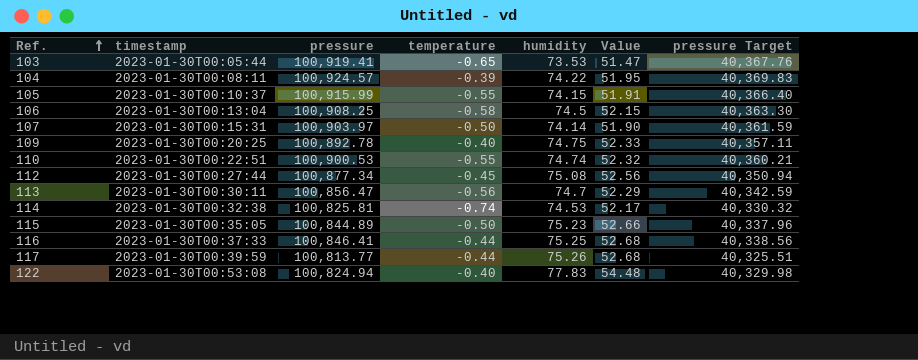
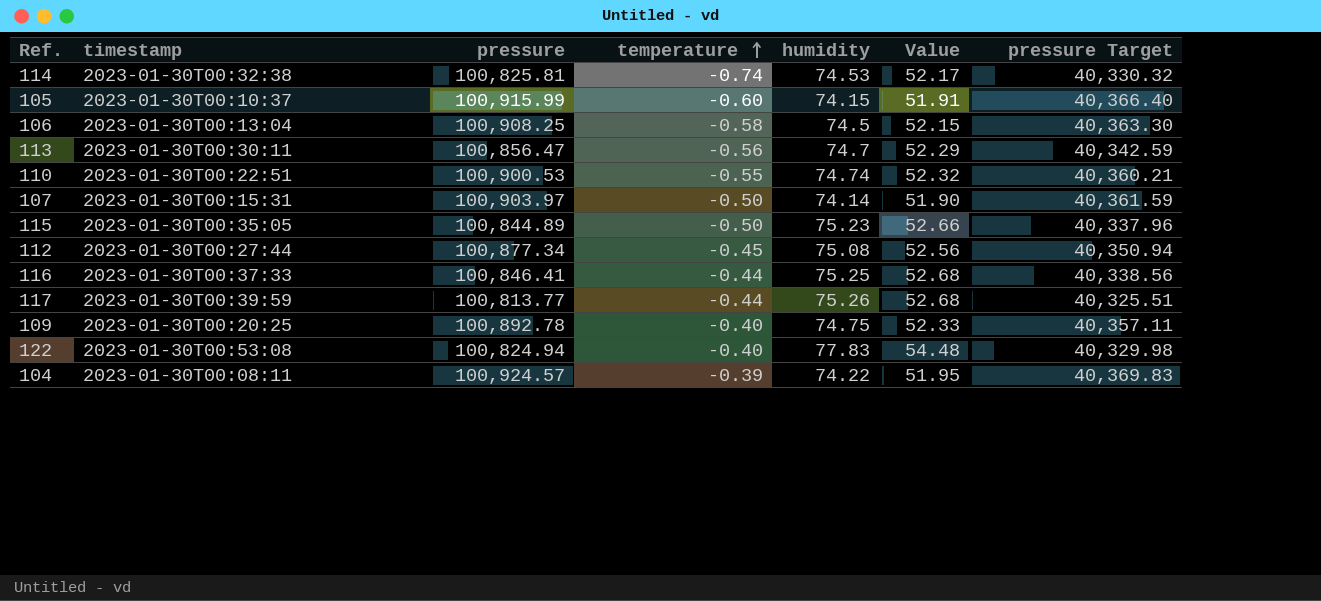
row order: Ref. ascending -> temperature ascending
row 103: 2023-01-30T00:05:44 | 100,919.41 | -0.65 | 73.53 | 51.47 | 40,367.76 -> none
105 | temperature: -0.55 -> -0.60

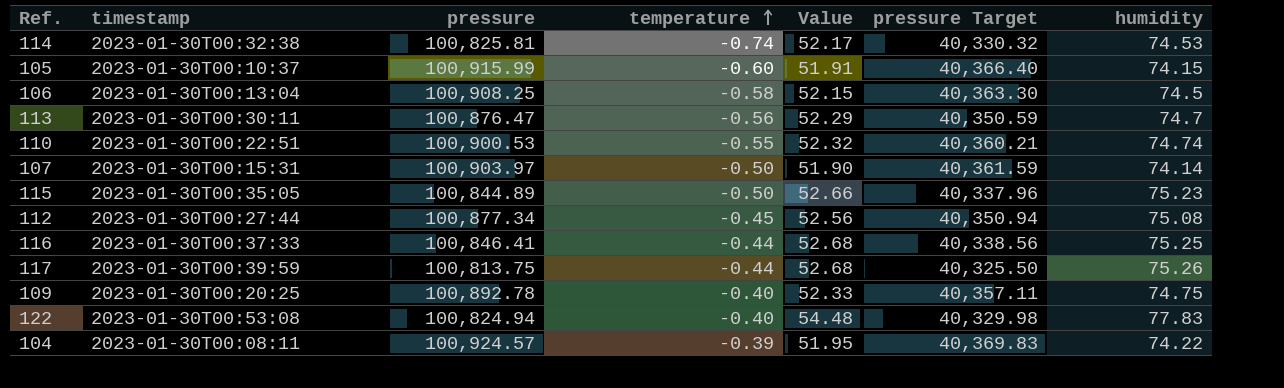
column humidity | position: 5 -> 7
113 | pressure: 100,856.47 -> 100,876.47
113 | pressure Target: 40,342.59 -> 40,350.59
117 | pressure: 100,813.77 -> 100,813.75
117 | pressure Target: 40,325.51 -> 40,325.50

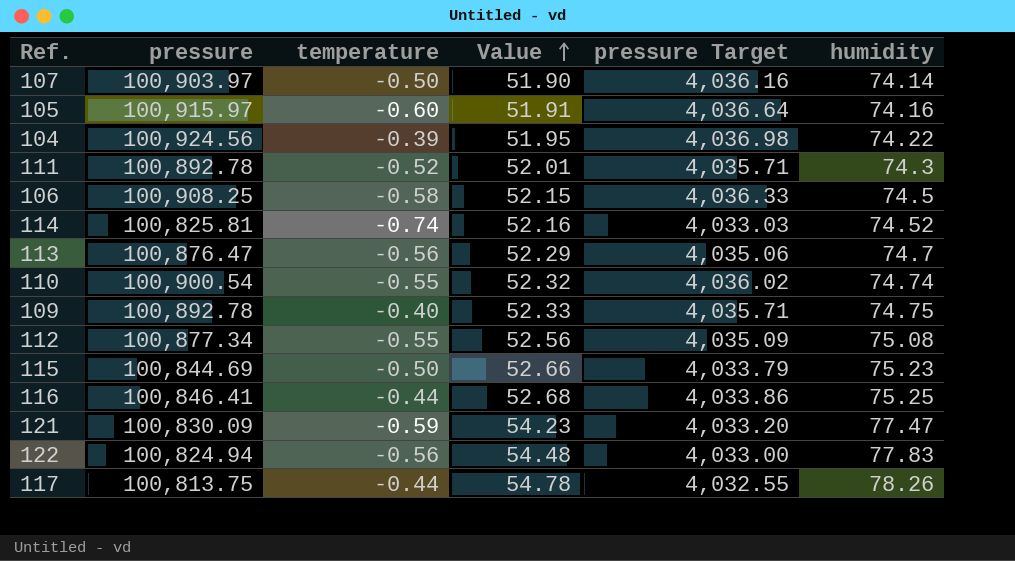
row order: temperature ascending -> Value ascending
column timestamp | position: 2 -> none
column pressure Target | formula: [pressure] * 0.4 -> [pressure] * 0.04
105 | pressure: 100,915.99 -> 100,915.97
105 | humidity: 74.15 -> 74.16
104 | pressure: 100,924.57 -> 100,924.56
row 111: none -> 100,892.78 | -0.52 | 52.01 | 4,035.71 | 74.3
114 | Value: 52.17 -> 52.16
114 | humidity: 74.53 -> 74.52
110 | pressure: 100,900.53 -> 100,900.54
112 | temperature: -0.45 -> -0.55
115 | pressure: 100,844.89 -> 100,844.69
row 121: none -> 100,830.09 | -0.59 | 54.23 | 4,033.20 | 77.47
122 | temperature: -0.40 -> -0.56
117 | Value: 52.68 -> 54.78
117 | humidity: 75.26 -> 78.26

